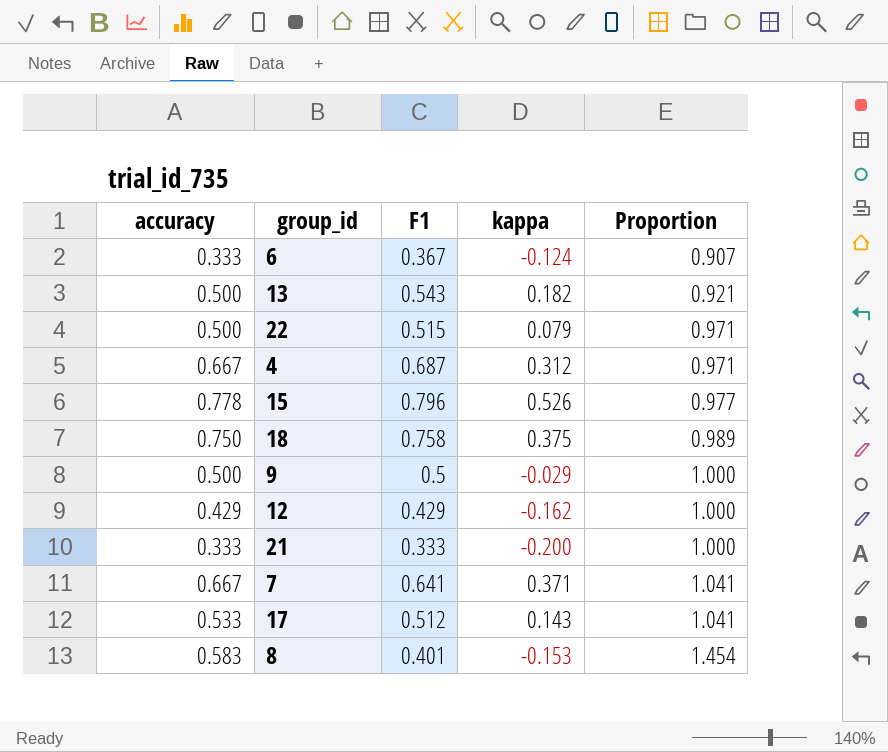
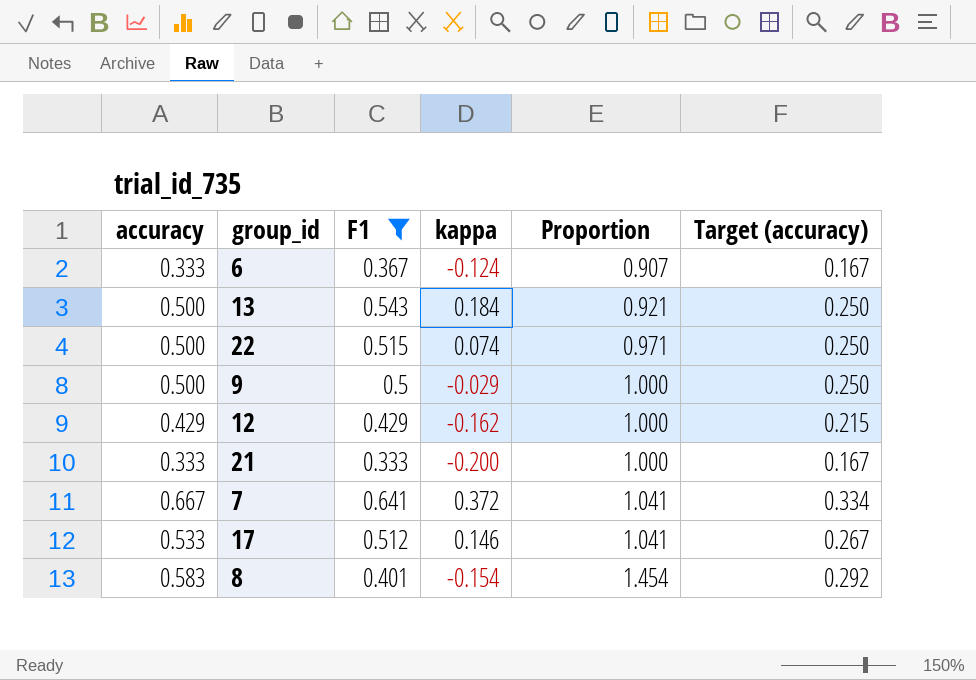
filter: none -> F1 <= 0.641
column Target (accuracy) | formula: none -> [accuracy] * 0.5
13 | kappa: 0.182 -> 0.184
22 | kappa: 0.079 -> 0.074
7 | kappa: 0.371 -> 0.372
17 | kappa: 0.143 -> 0.146
8 | kappa: -0.153 -> -0.154

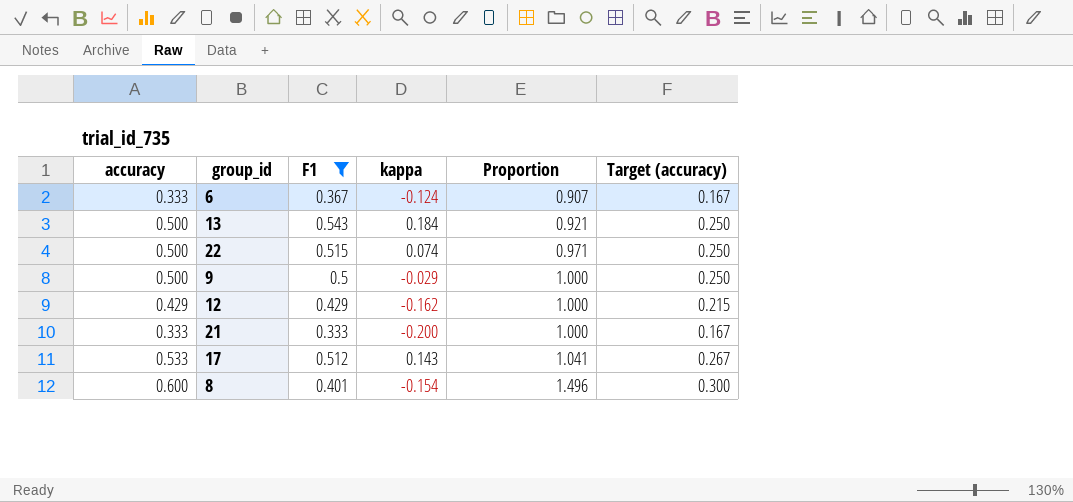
row 7: 0.667 | 0.641 | 0.372 | 1.041 | 0.334 -> none
17 | kappa: 0.146 -> 0.143
8 | accuracy: 0.583 -> 0.600
8 | Proportion: 1.454 -> 1.496
8 | Target (accuracy): 0.292 -> 0.300

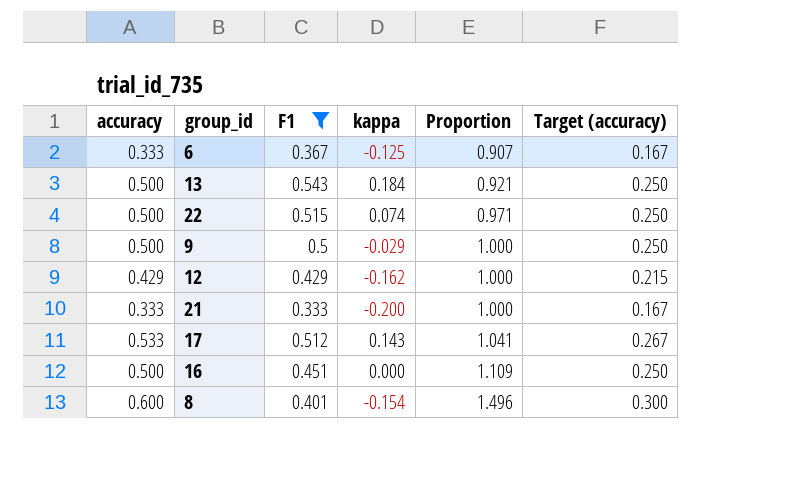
6 | kappa: -0.124 -> -0.125
row 16: none -> 0.500 | 0.451 | 0.000 | 1.109 | 0.250

